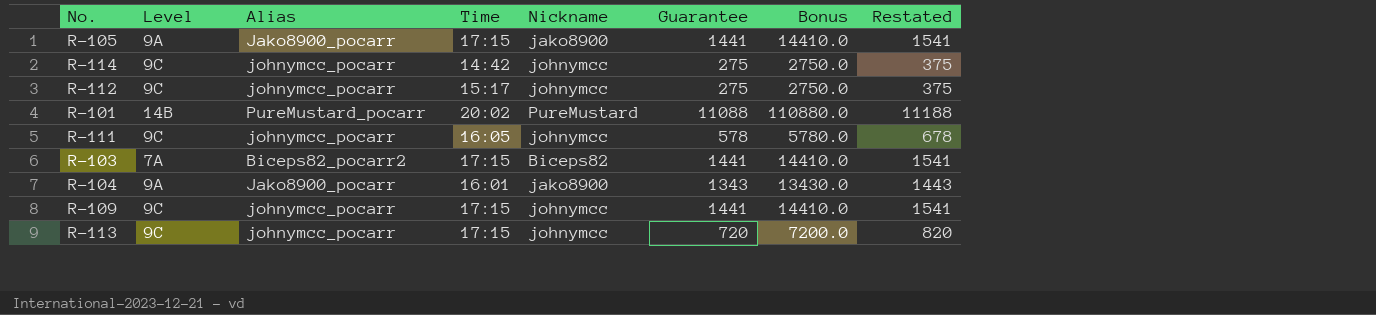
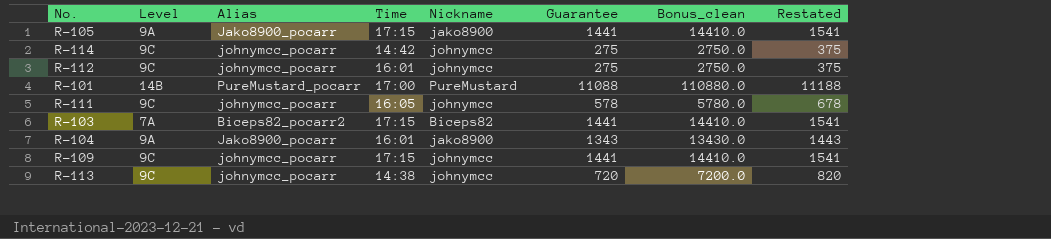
column name: Bonus -> Bonus_clean
R-112 | Time: 15:17 -> 16:01
R-101 | Time: 20:02 -> 17:00
R-113 | Time: 17:15 -> 14:38

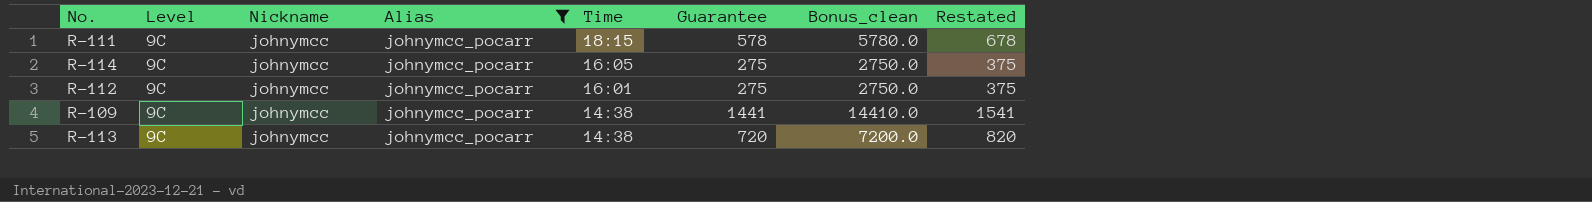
filter: none -> Alias = johnymcc_pocarr
row order: none -> Time descending
column Nickname | position: 5 -> 3
R-111 | Time: 16:05 -> 18:15
R-114 | Time: 14:42 -> 16:05
R-109 | Time: 17:15 -> 14:38

